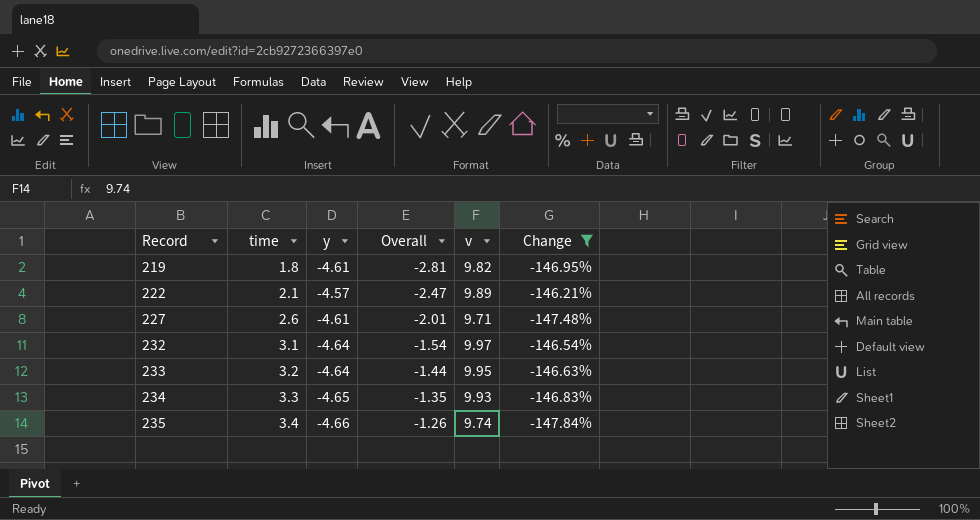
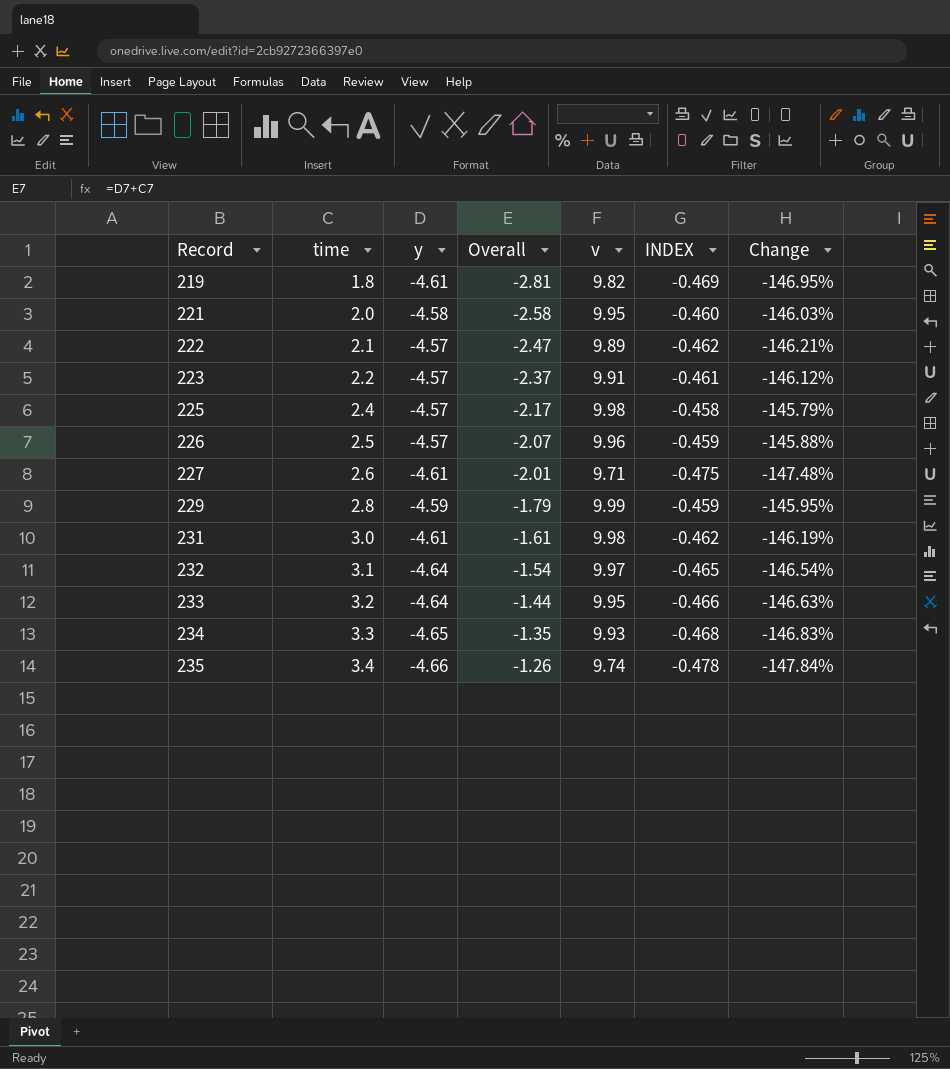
filter: Change <= -146.21% -> none
column INDEX | formula: none -> [y] / [v]

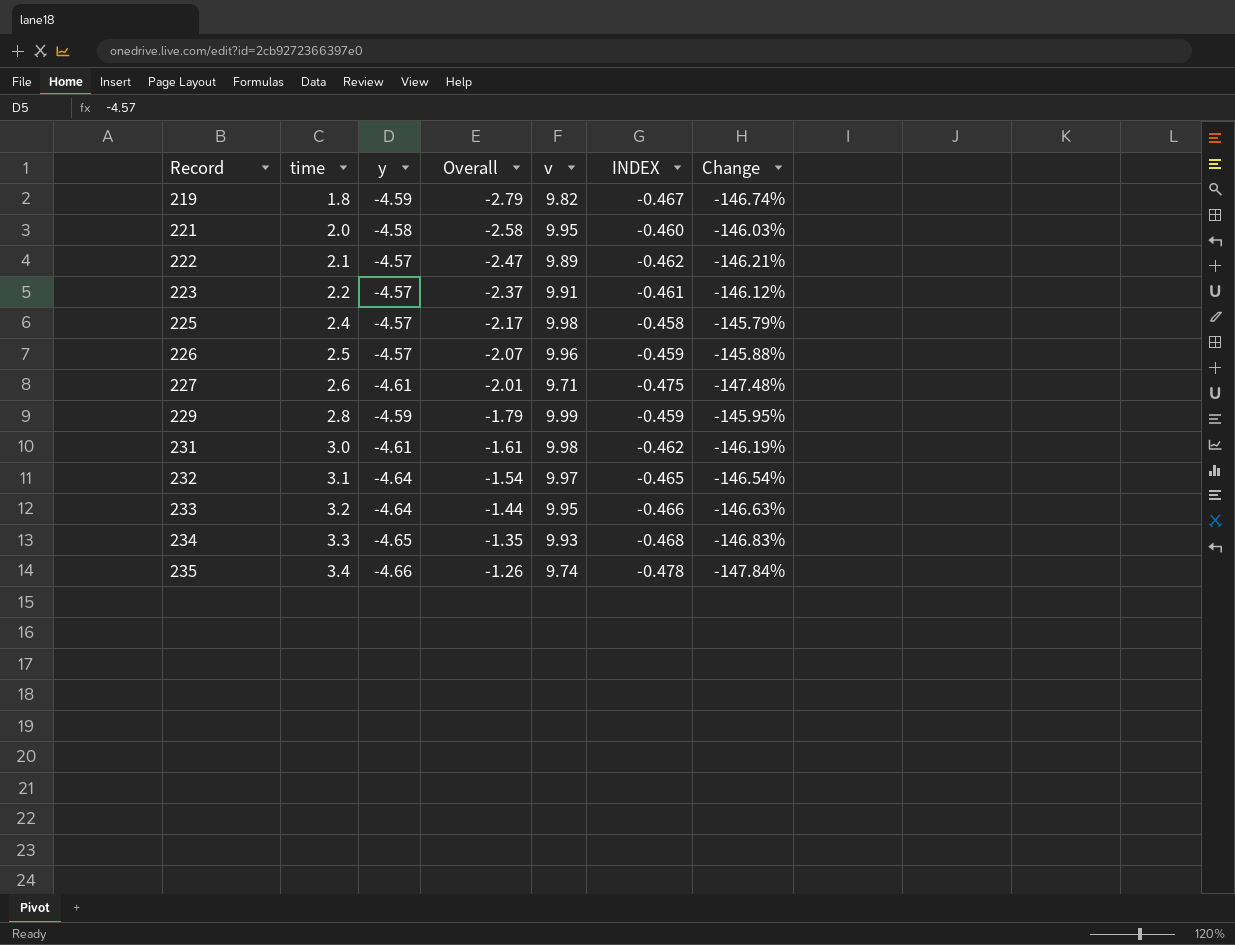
219 | y: -4.61 -> -4.59
219 | Overall: -2.81 -> -2.79
219 | INDEX: -0.469 -> -0.467
219 | Change: -146.95% -> -146.74%

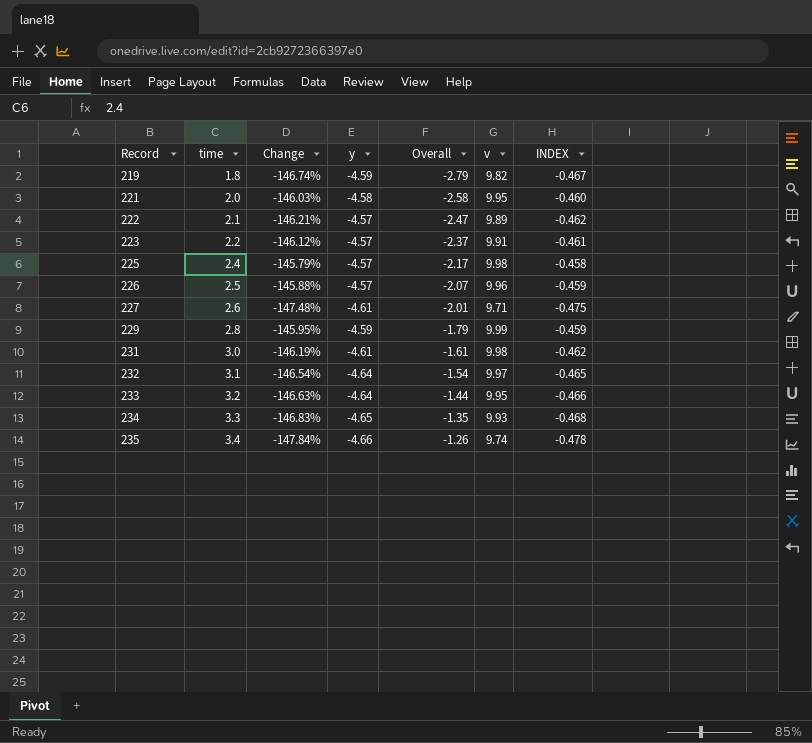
column Change | position: 7 -> 3

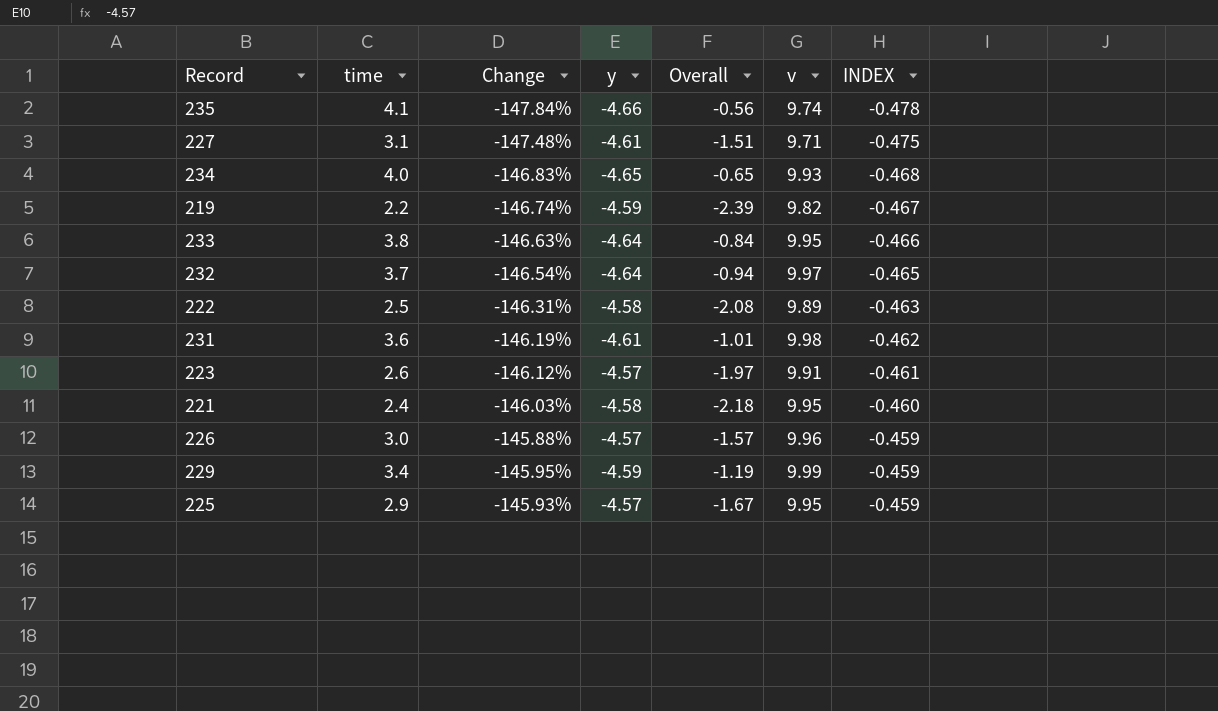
row order: Record ascending -> INDEX ascending
235 | time: 3.4 -> 4.1
235 | Overall: -1.26 -> -0.56
227 | time: 2.6 -> 3.1
227 | Overall: -2.01 -> -1.51
234 | time: 3.3 -> 4.0
234 | Overall: -1.35 -> -0.65
219 | time: 1.8 -> 2.2
219 | Overall: -2.79 -> -2.39
233 | time: 3.2 -> 3.8
233 | Overall: -1.44 -> -0.84
232 | time: 3.1 -> 3.7
232 | Overall: -1.54 -> -0.94
222 | time: 2.1 -> 2.5
222 | Change: -146.21% -> -146.31%
222 | y: -4.57 -> -4.58
222 | Overall: -2.47 -> -2.08
222 | INDEX: -0.462 -> -0.463
231 | time: 3.0 -> 3.6
231 | Overall: -1.61 -> -1.01
223 | time: 2.2 -> 2.6
223 | Overall: -2.37 -> -1.97
221 | time: 2.0 -> 2.4
221 | Overall: -2.58 -> -2.18
226 | time: 2.5 -> 3.0
226 | Overall: -2.07 -> -1.57
229 | time: 2.8 -> 3.4
229 | Overall: -1.79 -> -1.19
225 | time: 2.4 -> 2.9
225 | Change: -145.79% -> -145.93%
225 | Overall: -2.17 -> -1.67
225 | v: 9.98 -> 9.95
225 | INDEX: -0.458 -> -0.459

